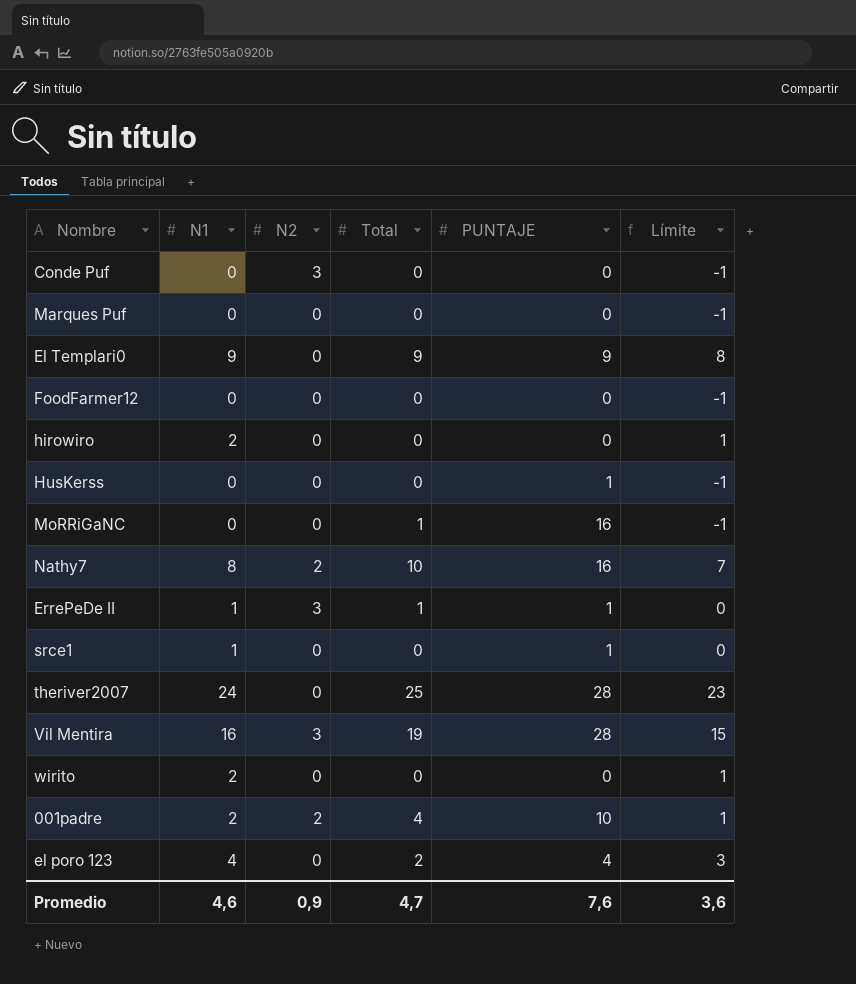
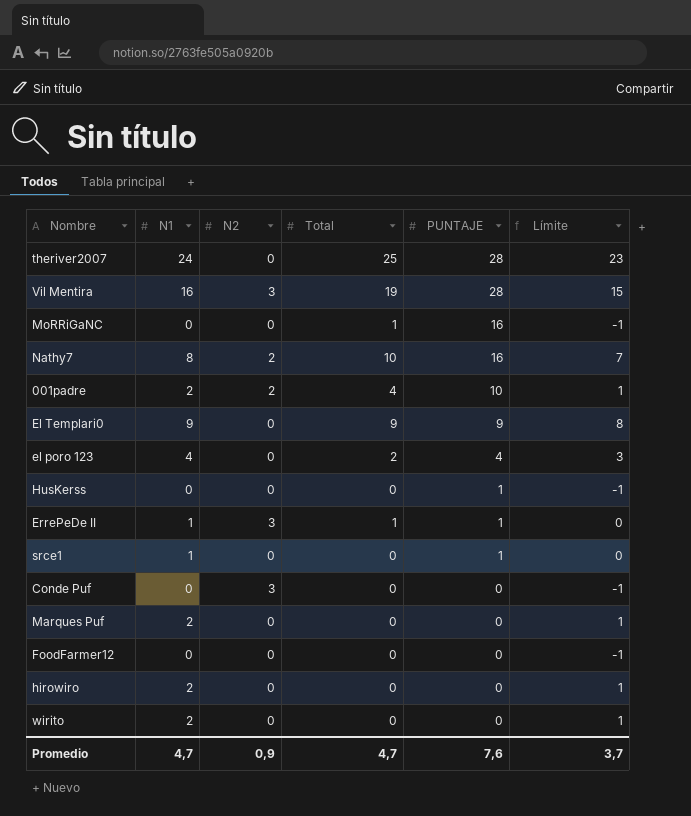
row order: none -> PUNTAJE descending
Marques Puf | N1: 0 -> 2
Marques Puf | Límite: -1 -> 1
Promedio | N1: 4,6 -> 4,7
Promedio | Límite: 3,6 -> 3,7

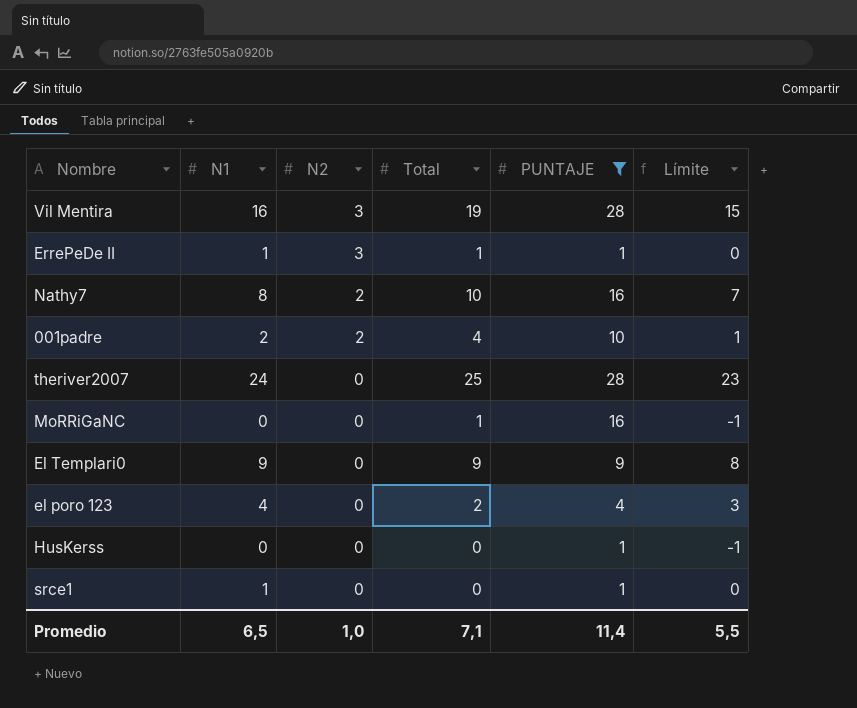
filter: none -> PUNTAJE != 0
row order: PUNTAJE descending -> N2 descending
Promedio | N1: 4,7 -> 6,5
Promedio | N2: 0,9 -> 1,0
Promedio | Total: 4,7 -> 7,1
Promedio | PUNTAJE: 7,6 -> 11,4
Promedio | Límite: 3,7 -> 5,5

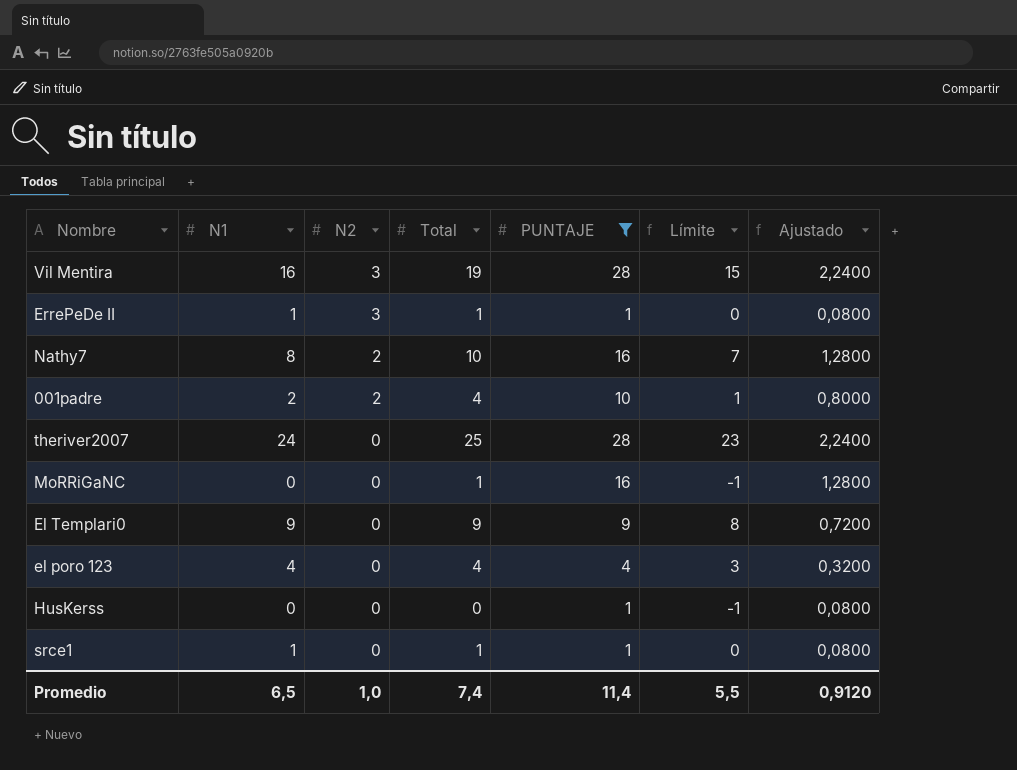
column Ajustado | formula: none -> [PUNTAJE] * 0,08
el poro 123 | Total: 2 -> 4
srce1 | Total: 0 -> 1
Promedio | Total: 7,1 -> 7,4

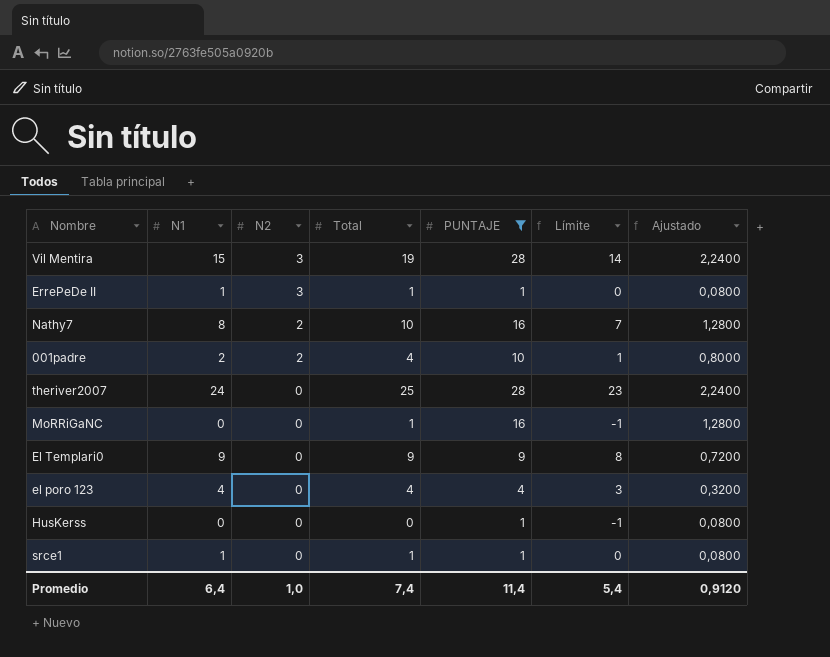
Vil Mentira | N1: 16 -> 15
Vil Mentira | Límite: 15 -> 14
Promedio | N1: 6,5 -> 6,4
Promedio | Límite: 5,5 -> 5,4

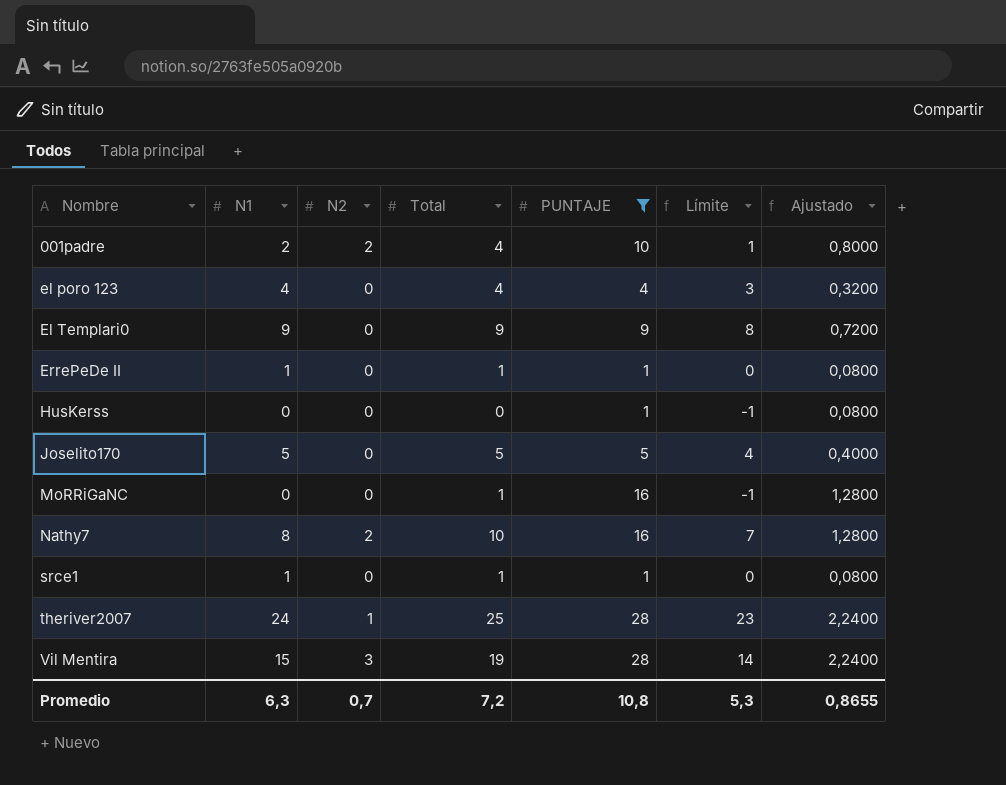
row order: N2 descending -> Nombre ascending
ErrePeDe II | N2: 3 -> 0
row Joselito170: none -> 5 | 0 | 5 | 5 | 4 | 0,4000
theriver2007 | N2: 0 -> 1
Promedio | N1: 6,4 -> 6,3
Promedio | N2: 1,0 -> 0,7
Promedio | Total: 7,4 -> 7,2
Promedio | PUNTAJE: 11,4 -> 10,8
Promedio | Límite: 5,4 -> 5,3
Promedio | Ajustado: 0,9120 -> 0,8655

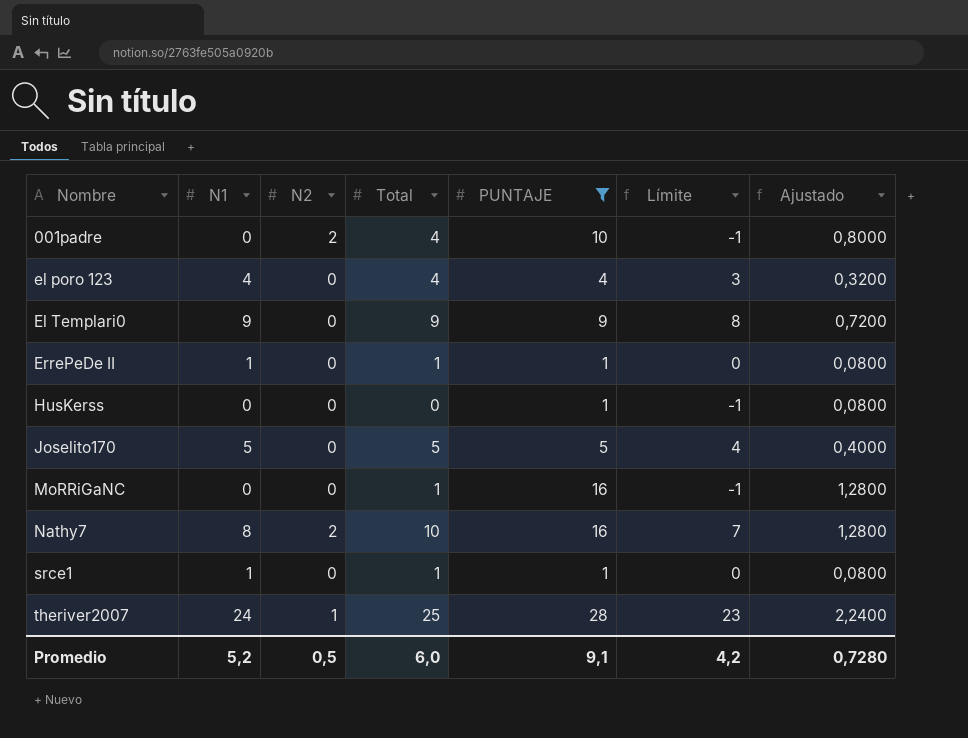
row Vil Mentira: 15 | 3 | 19 | 28 | 14 | 2,2400 -> none
001padre | N1: 2 -> 0
001padre | Límite: 1 -> -1
Promedio | N1: 6,3 -> 5,2
Promedio | N2: 0,7 -> 0,5
Promedio | Total: 7,2 -> 6,0
Promedio | PUNTAJE: 10,8 -> 9,1
Promedio | Límite: 5,3 -> 4,2
Promedio | Ajustado: 0,8655 -> 0,7280

